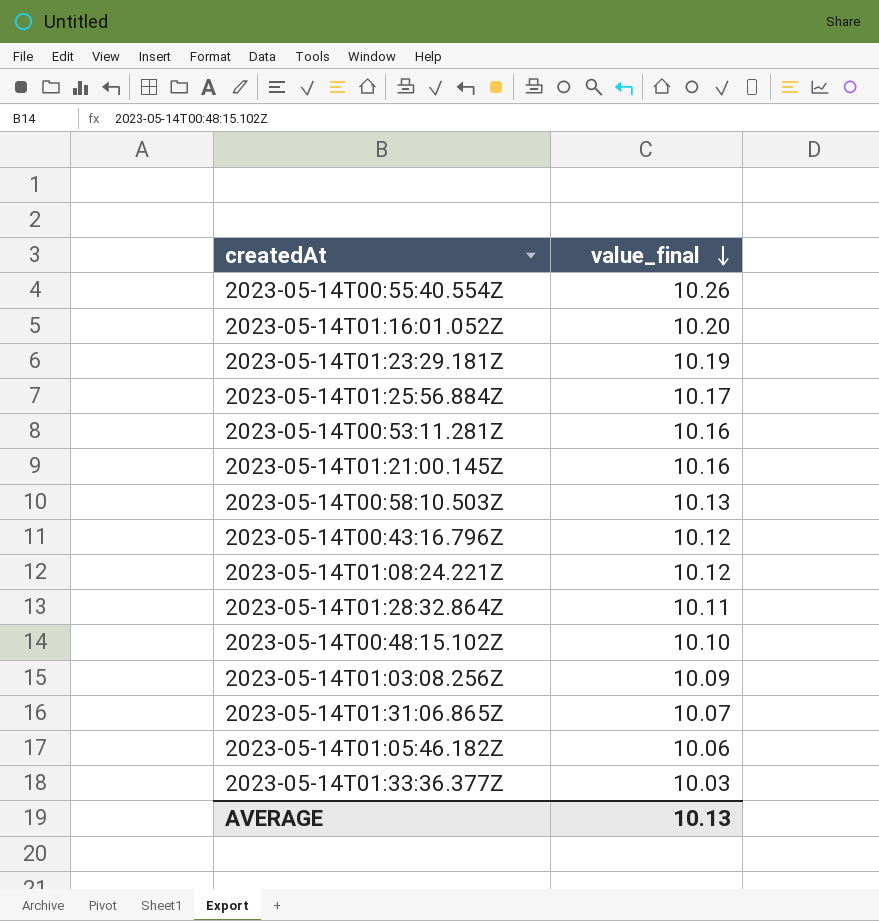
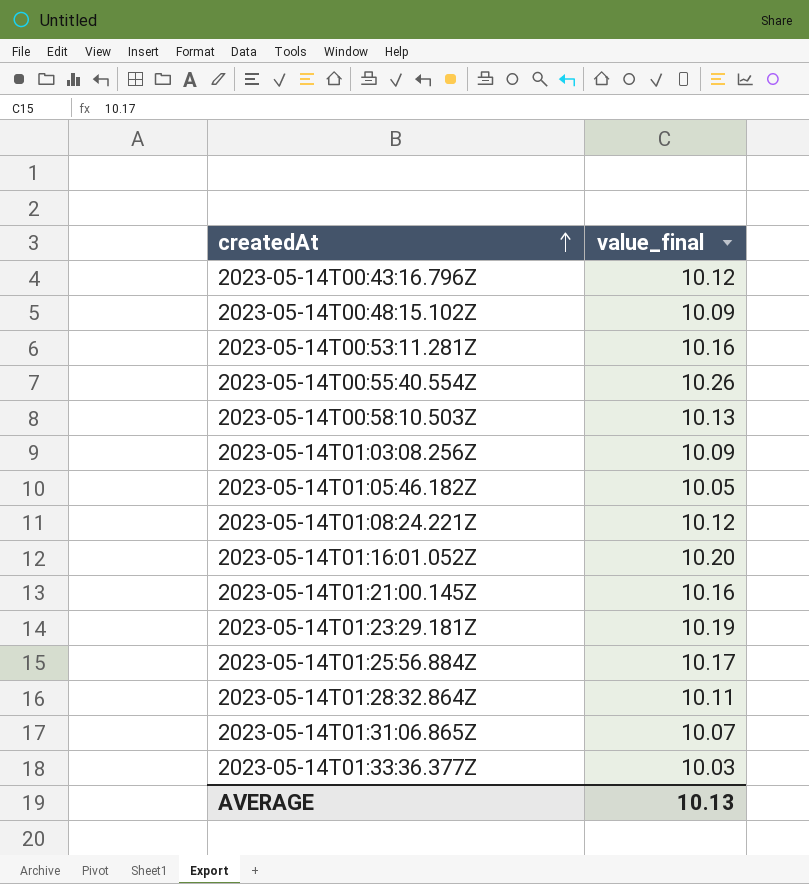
row order: value_final descending -> createdAt ascending
2023-05-14T00:48:15.102Z | value_final: 10.10 -> 10.09
2023-05-14T01:05:46.182Z | value_final: 10.06 -> 10.05

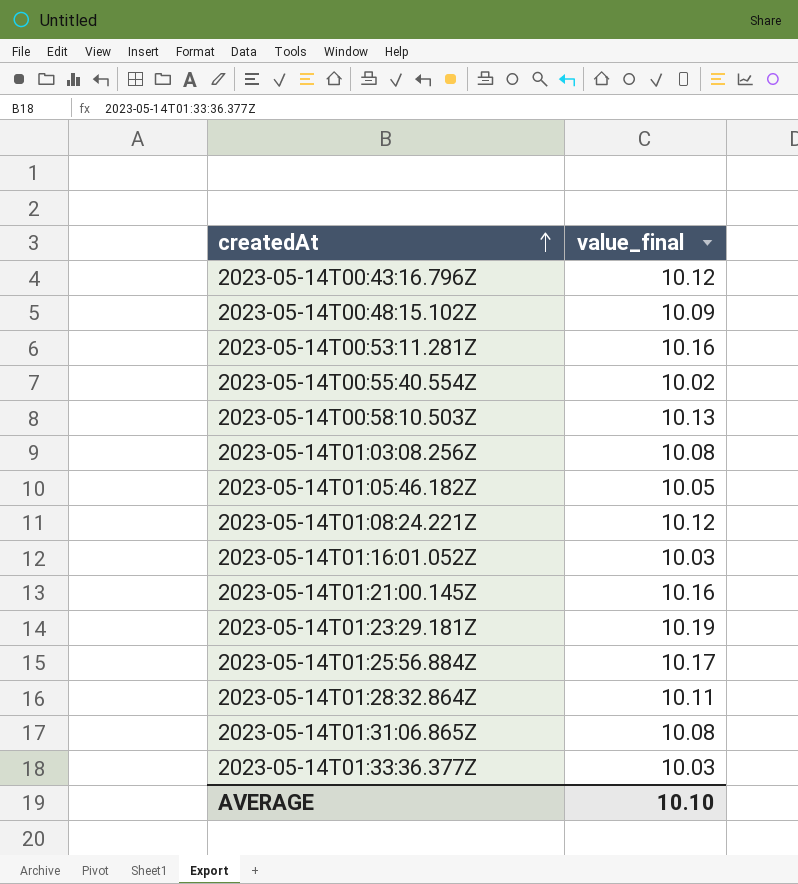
2023-05-14T00:55:40.554Z | value_final: 10.26 -> 10.02
2023-05-14T01:03:08.256Z | value_final: 10.09 -> 10.08
2023-05-14T01:16:01.052Z | value_final: 10.20 -> 10.03
2023-05-14T01:31:06.865Z | value_final: 10.07 -> 10.08
AVERAGE | value_final: 10.13 -> 10.10

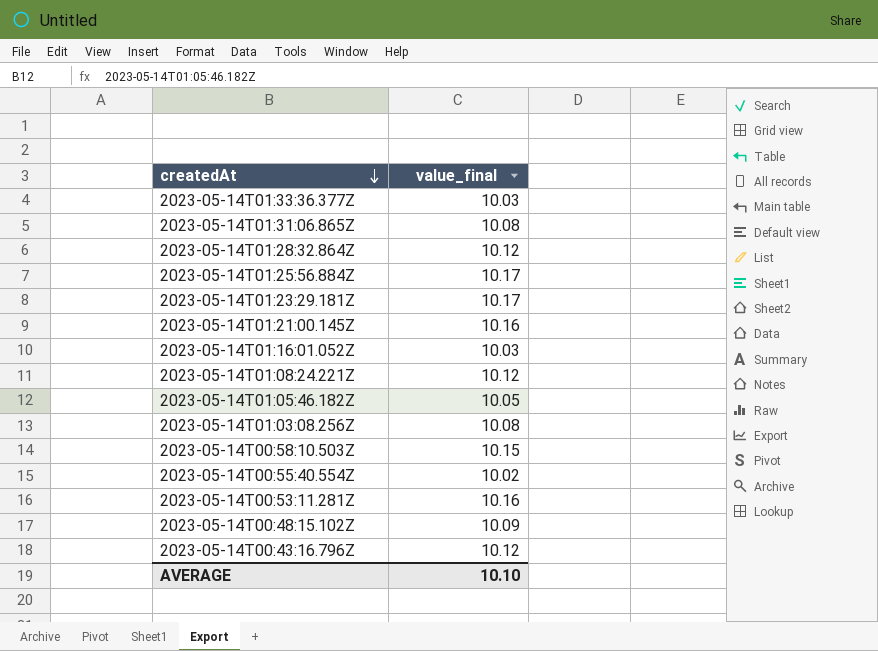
row order: createdAt ascending -> createdAt descending
2023-05-14T01:28:32.864Z | value_final: 10.11 -> 10.12
2023-05-14T01:23:29.181Z | value_final: 10.19 -> 10.17
2023-05-14T00:58:10.503Z | value_final: 10.13 -> 10.15

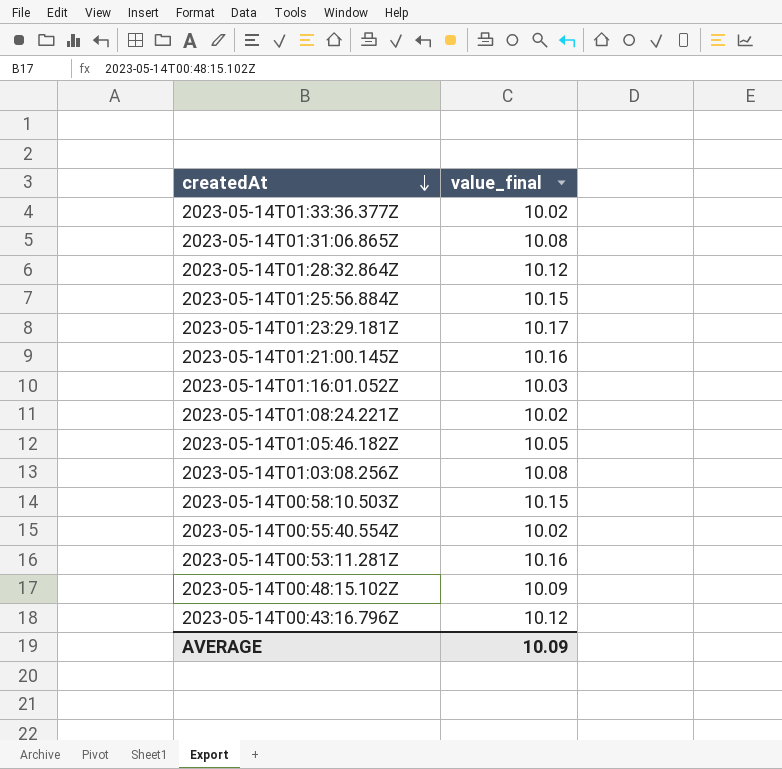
2023-05-14T01:33:36.377Z | value_final: 10.03 -> 10.02
2023-05-14T01:25:56.884Z | value_final: 10.17 -> 10.15
2023-05-14T01:08:24.221Z | value_final: 10.12 -> 10.02
AVERAGE | value_final: 10.10 -> 10.09

